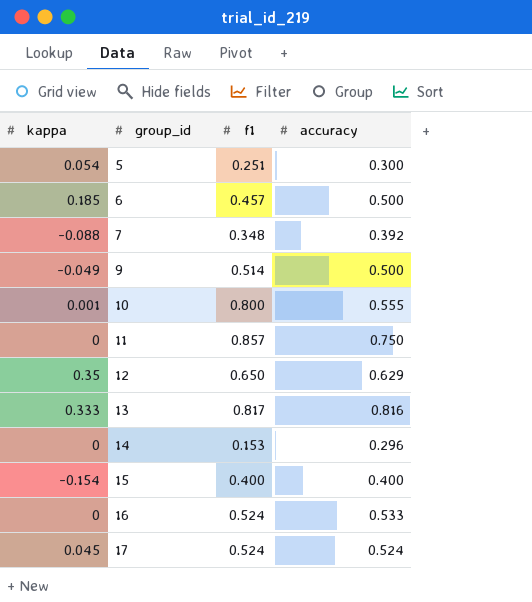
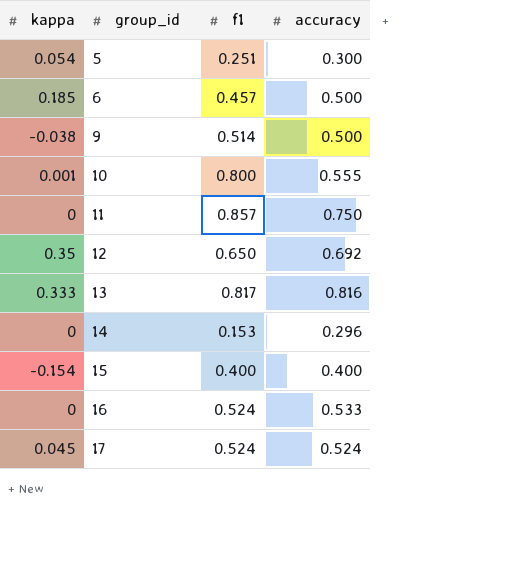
row 7: -0.088 | 0.348 | 0.392 -> none
9 | kappa: -0.049 -> -0.038
12 | accuracy: 0.629 -> 0.692

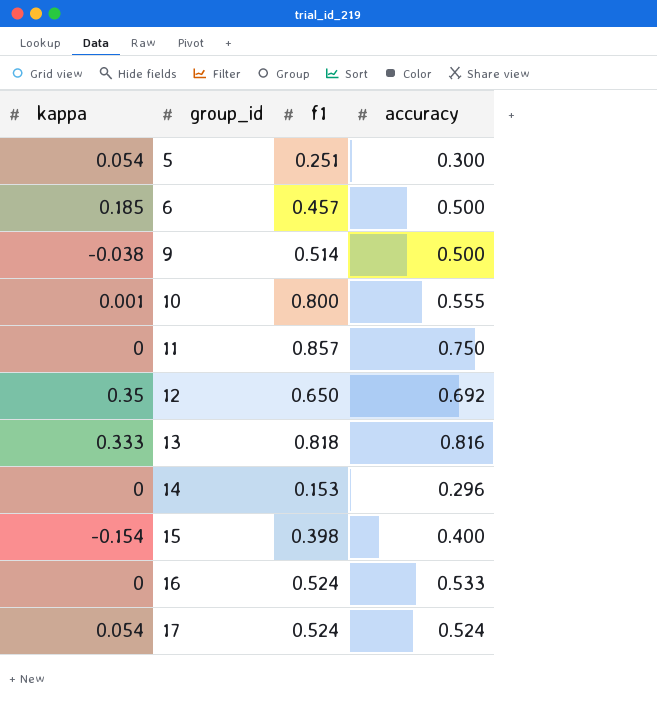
13 | f1: 0.817 -> 0.818
15 | f1: 0.400 -> 0.398
17 | kappa: 0.045 -> 0.054

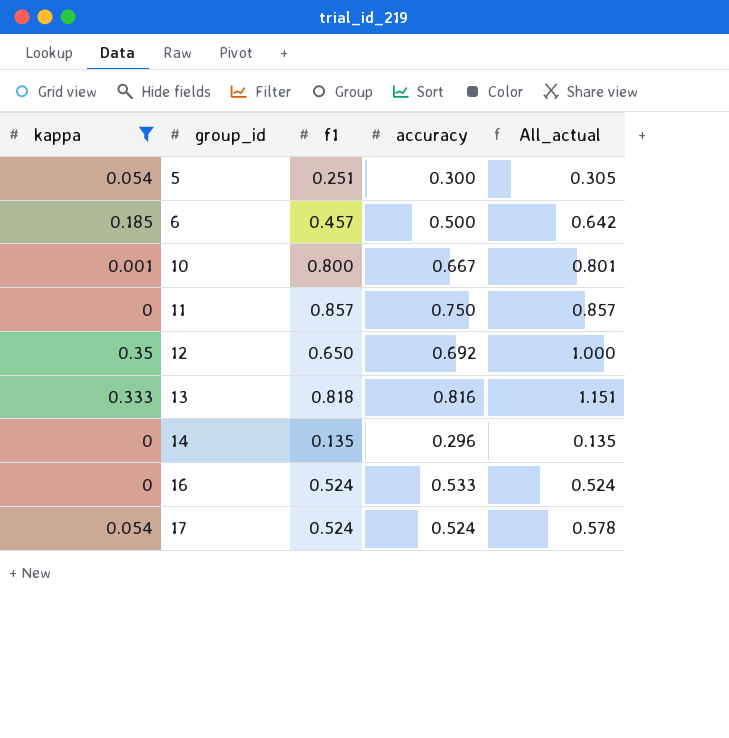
filter: none -> kappa >= 0
column All_actual | formula: none -> [kappa] + [f1]
10 | accuracy: 0.555 -> 0.667
14 | f1: 0.153 -> 0.135

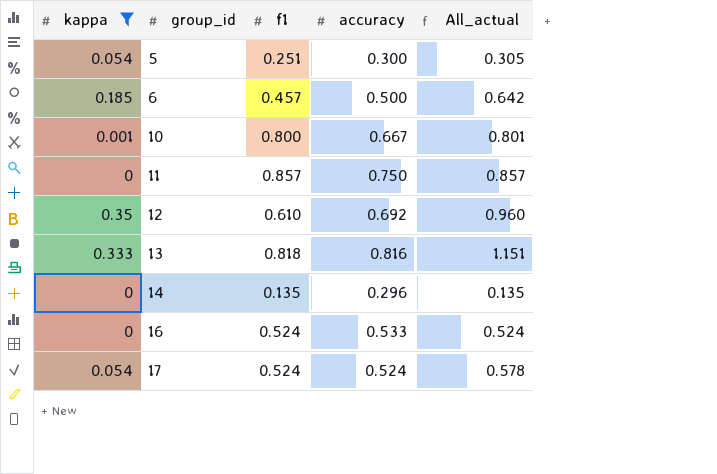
12 | f1: 0.650 -> 0.610
12 | All_actual: 1.000 -> 0.960

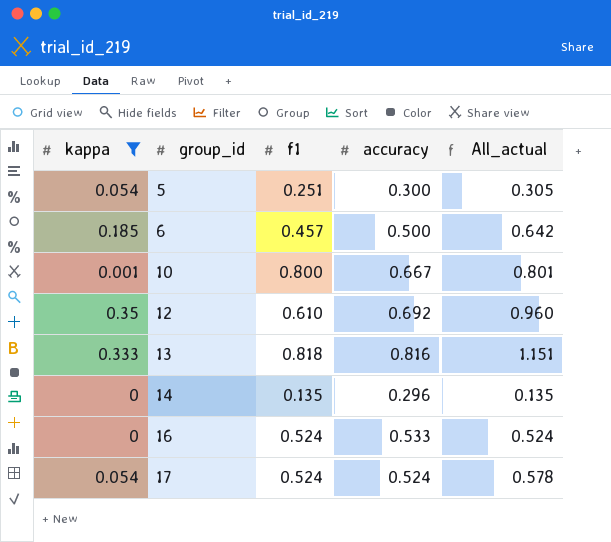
row 11: 0 | 0.857 | 0.750 | 0.857 -> none

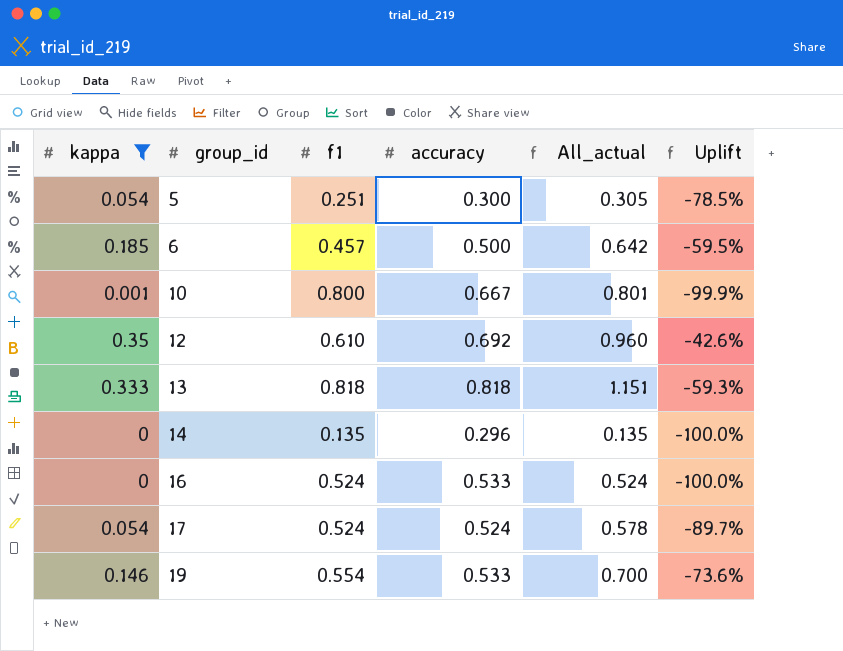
column Uplift | formula: none -> ([kappa] - [f1]) / [f1]
13 | accuracy: 0.816 -> 0.818
row 19: none -> 0.146 | 0.554 | 0.533 | 0.700 | -73.6%

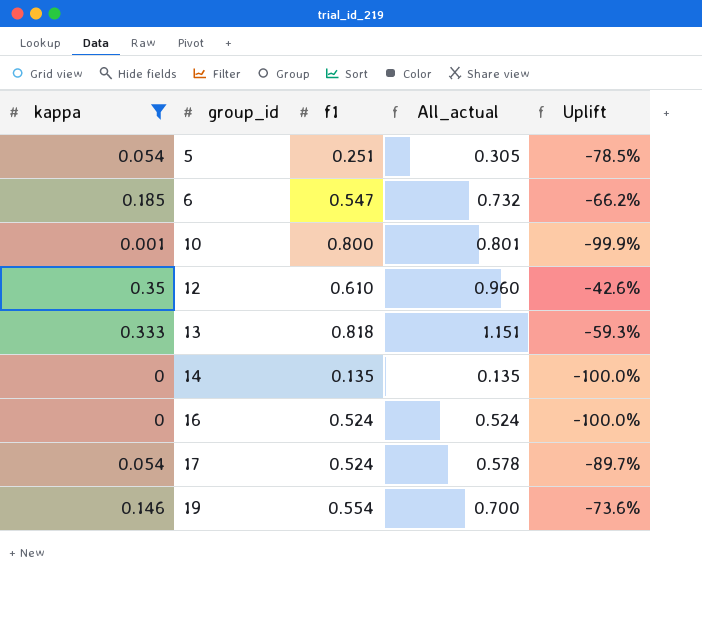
column accuracy | position: 4 -> none
6 | f1: 0.457 -> 0.547
6 | All_actual: 0.642 -> 0.732
6 | Uplift: -59.5% -> -66.2%

